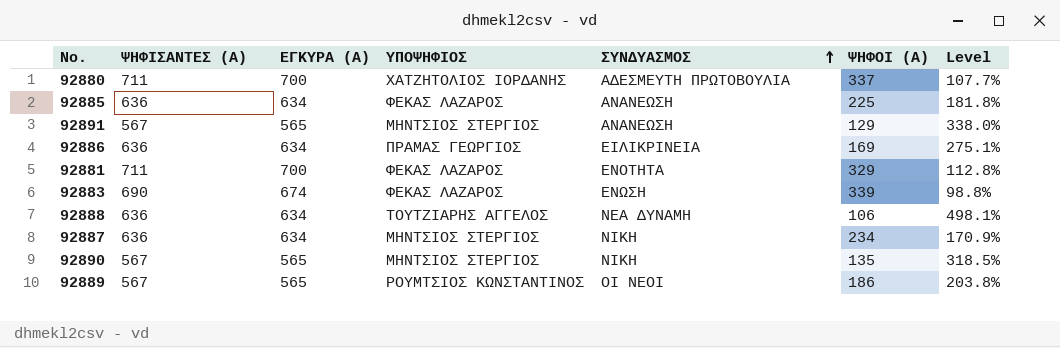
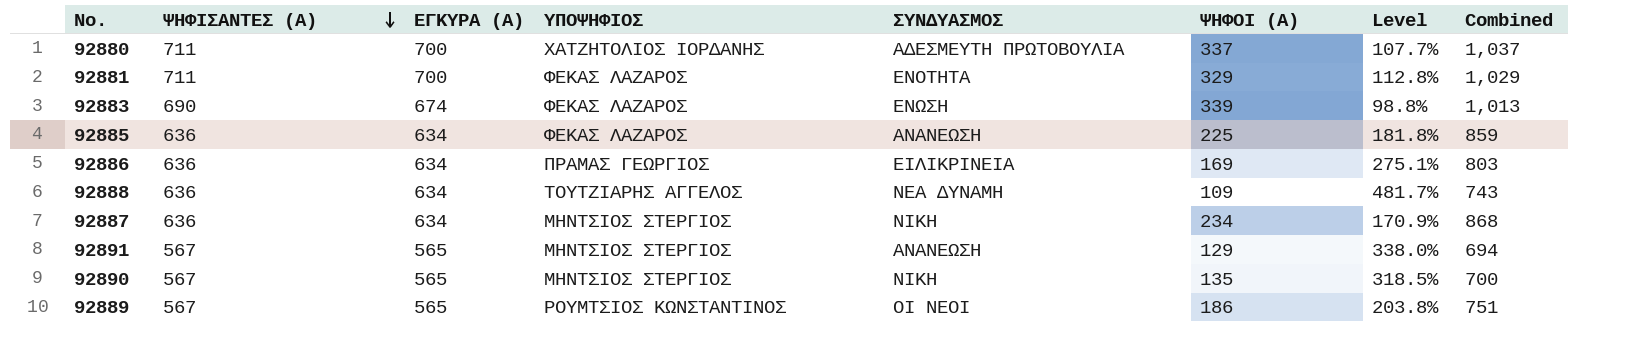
row order: ΣΥΝΔΥΑΣΜΟΣ ascending -> ΨΗΦΙΣΑΝΤΕΣ (Α) descending
column Combined | formula: none -> [ΕΓΚΥΡΑ (Α)] + [ΨΗΦΟΙ (Α)]
92888 | ΨΗΦΟΙ (Α): 106 -> 109
92888 | Level: 498.1% -> 481.7%

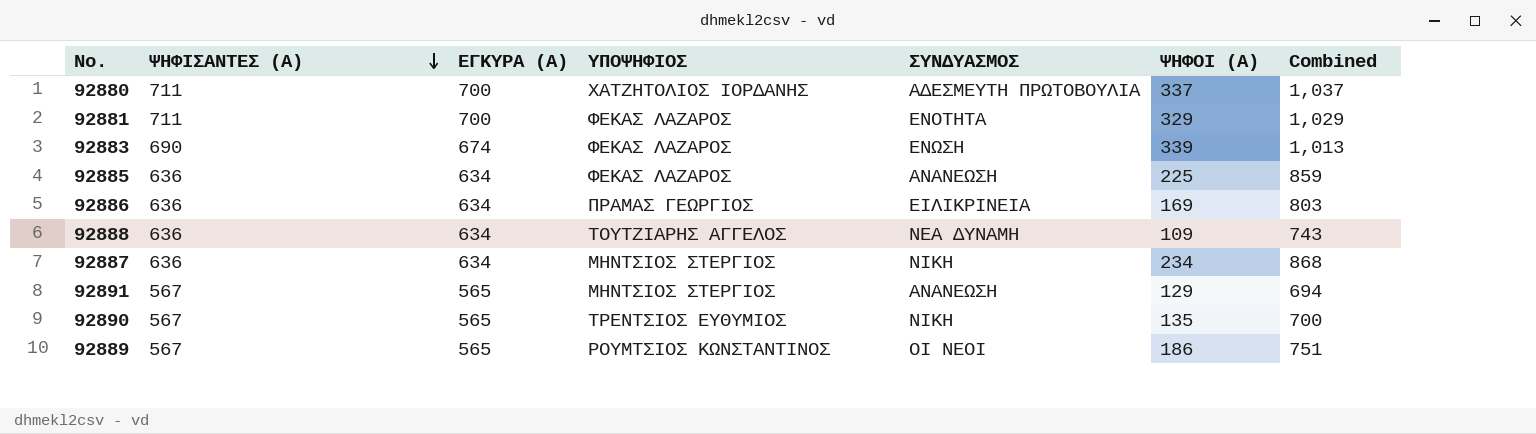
column Level | formula: ([ΕΓΚΥΡΑ (Α)] - [ΨΗΦΟΙ (Α)]) / [ΨΗΦΟΙ (Α)] -> none
92890 | ΥΠΟΨΗΦΙΟΣ: ΜΗΝΤΣΙΟΣ ΣΤΕΡΓΙΟΣ -> ΤΡΕΝΤΣΙΟΣ ΕΥΘΥΜΙΟΣ

